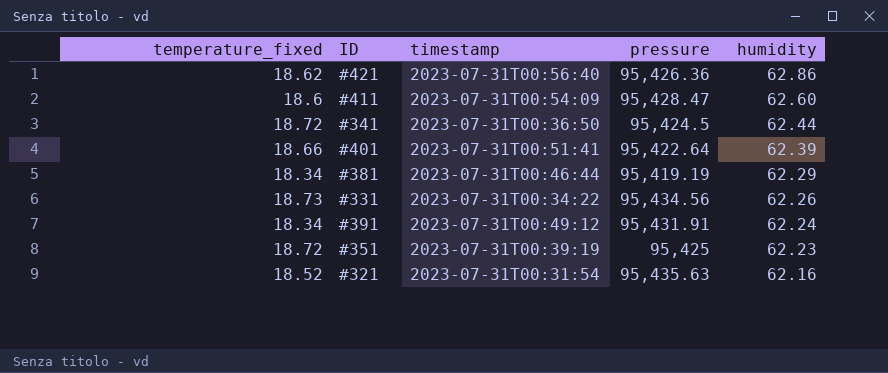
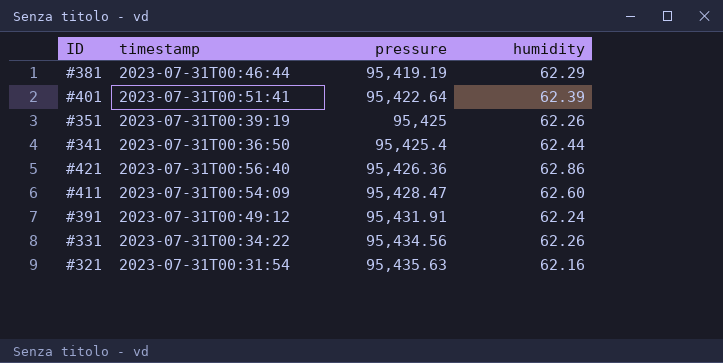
row order: humidity descending -> pressure ascending
column temperature_fixed | position: 1 -> none
#351 | humidity: 62.23 -> 62.26
#341 | pressure: 95,424.5 -> 95,425.4

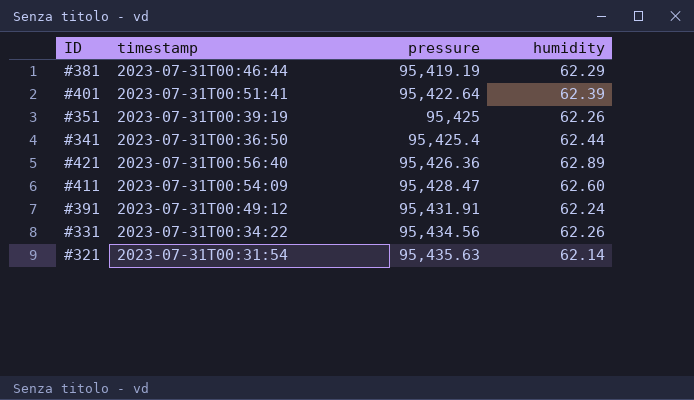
#421 | humidity: 62.86 -> 62.89
#321 | humidity: 62.16 -> 62.14

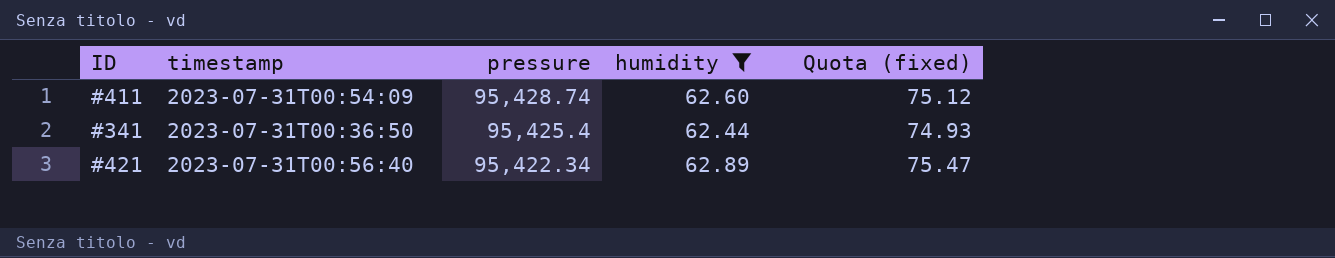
filter: none -> humidity >= 62.44
row order: pressure ascending -> pressure descending
column Quota (fixed) | formula: none -> [humidity] * 1.2
#411 | pressure: 95,428.47 -> 95,428.74
#421 | pressure: 95,426.36 -> 95,422.34

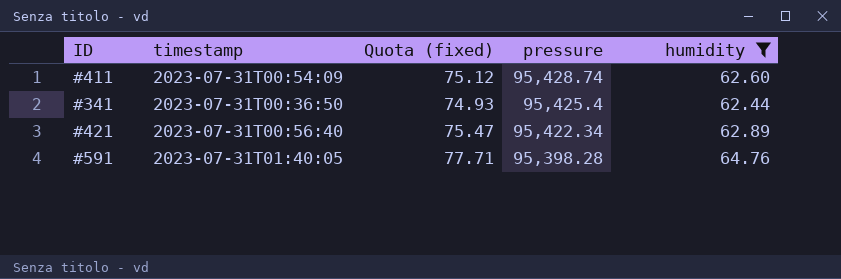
column Quota (fixed) | position: 5 -> 3
row #591: none -> 2023-07-31T01:40:05 | 77.71 | 95,398.28 | 64.76

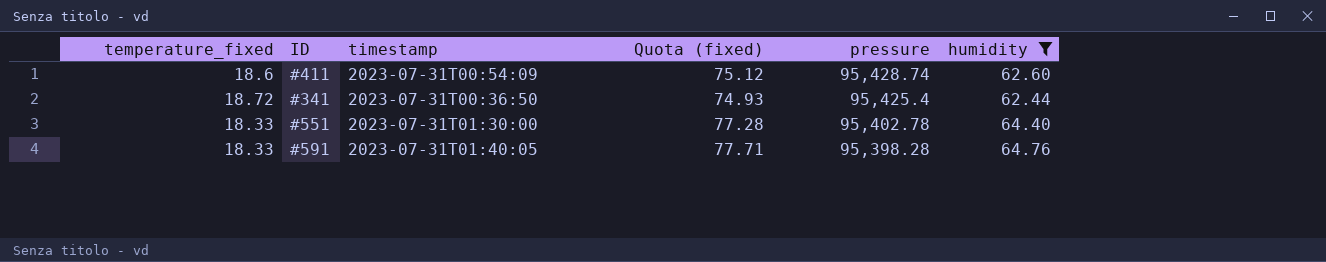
column temperature_fixed | position: none -> 1
row #421: 2023-07-31T00:56:40 | 75.47 | 95,422.34 | 62.89 -> none
row #551: none -> 18.33 | 2023-07-31T01:30:00 | 77.28 | 95,402.78 | 64.40

